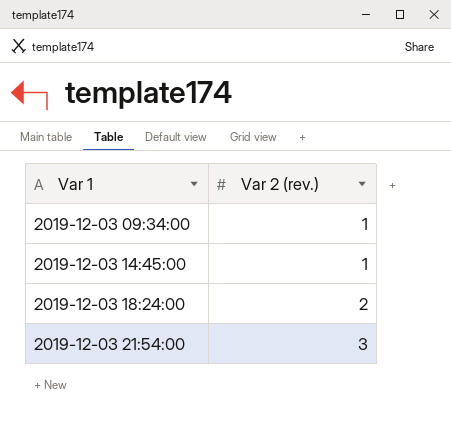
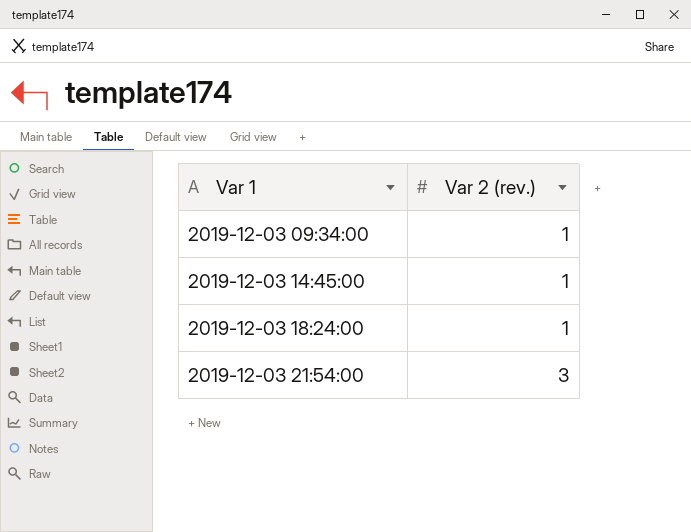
2019-12-03 18:24:00 | Var 2 (rev.): 2 -> 1

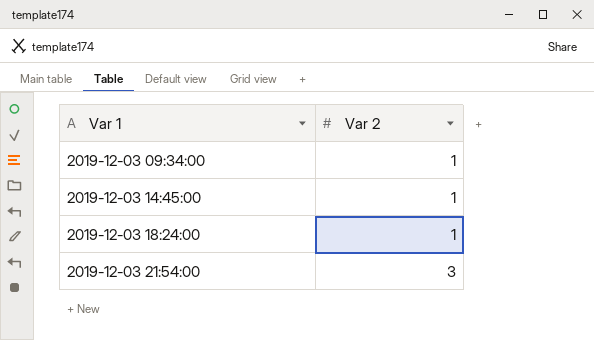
column name: Var 2 (rev.) -> Var 2

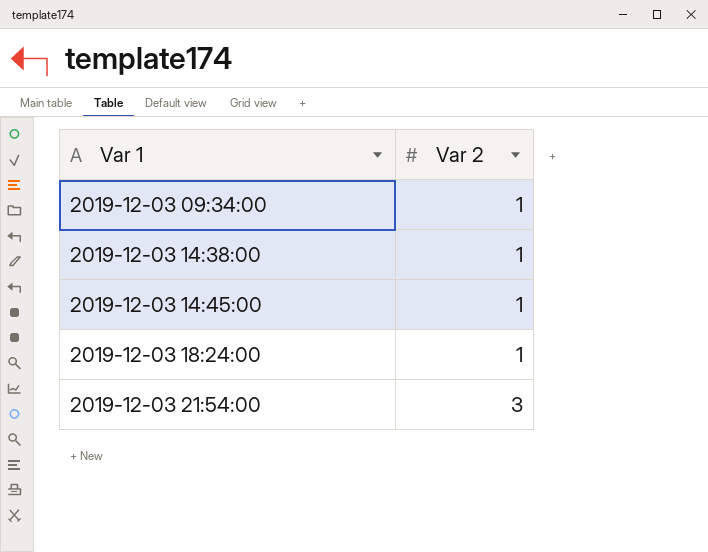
row 2019-12-03 14:38:00: none -> 1

